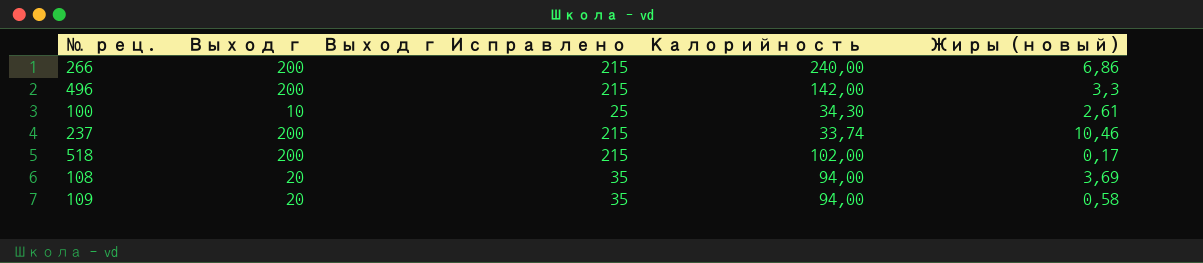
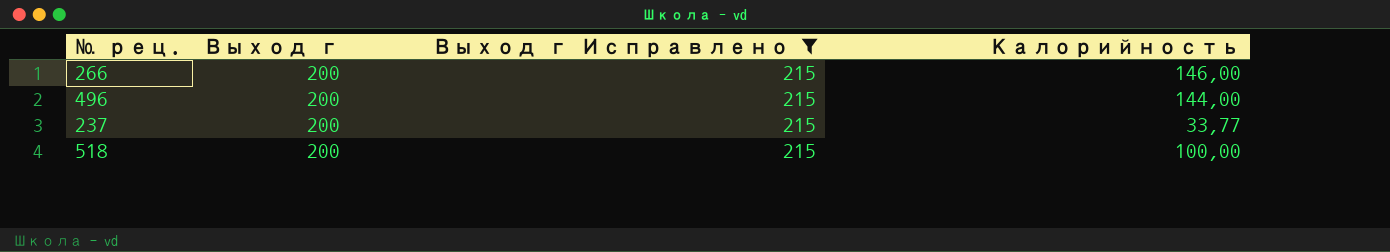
filter: none -> Выход г Исправлено = 215
column Жиры (новый) | position: 5 -> none
266 | Калорийность: 240,00 -> 146,00
496 | Калорийность: 142,00 -> 144,00
237 | Калорийность: 33,74 -> 33,77
518 | Калорийность: 102,00 -> 100,00

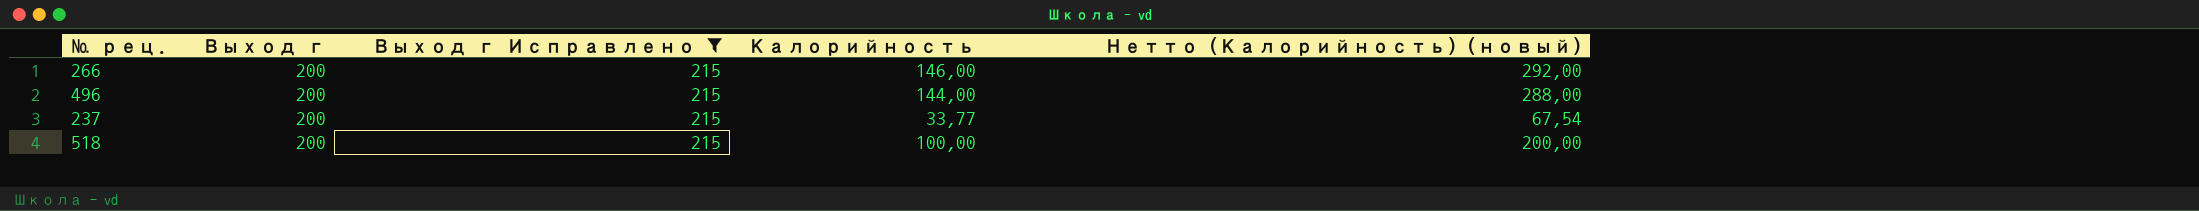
column Нетто (Калорийность) (новый) | formula: none -> [Калорийность] * 2

